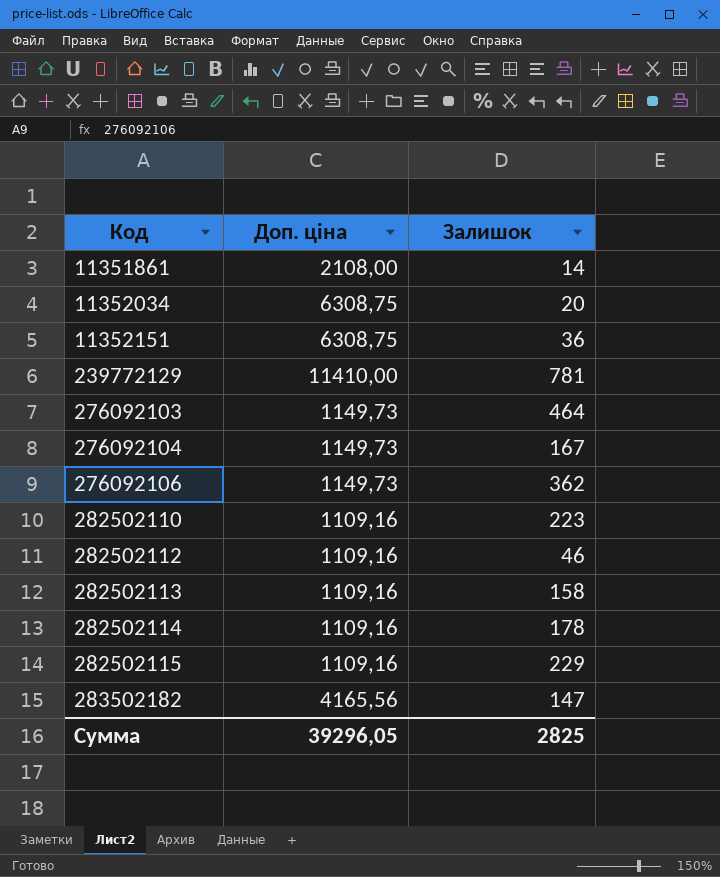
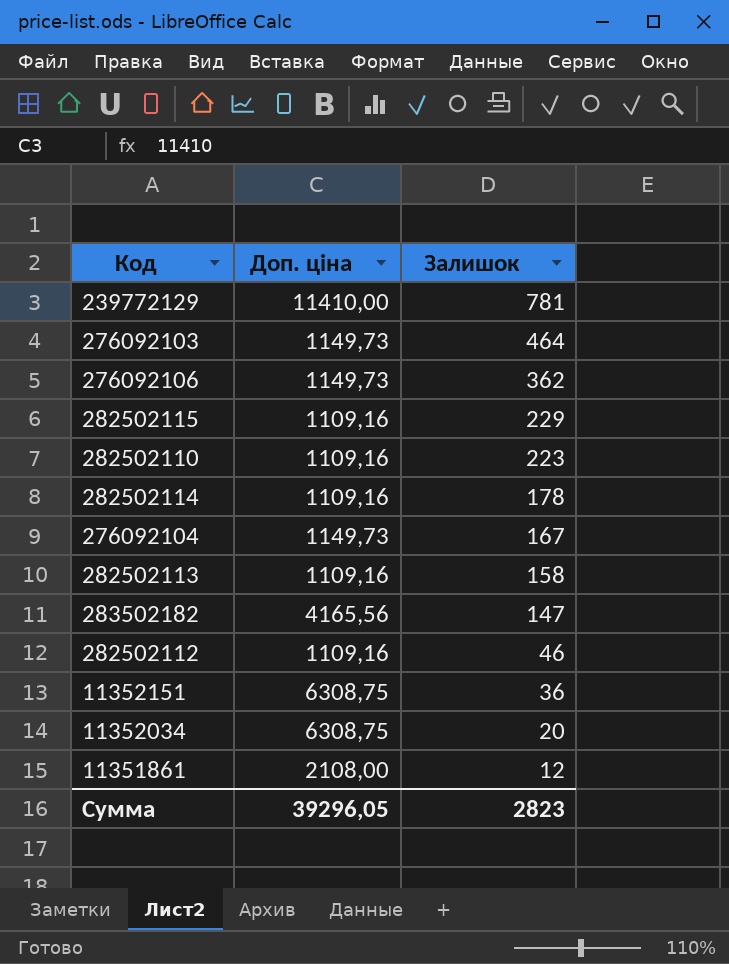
row order: Код ascending -> Залишок descending
11351861 | Залишок: 14 -> 12
Сумма | Залишок: 2825 -> 2823

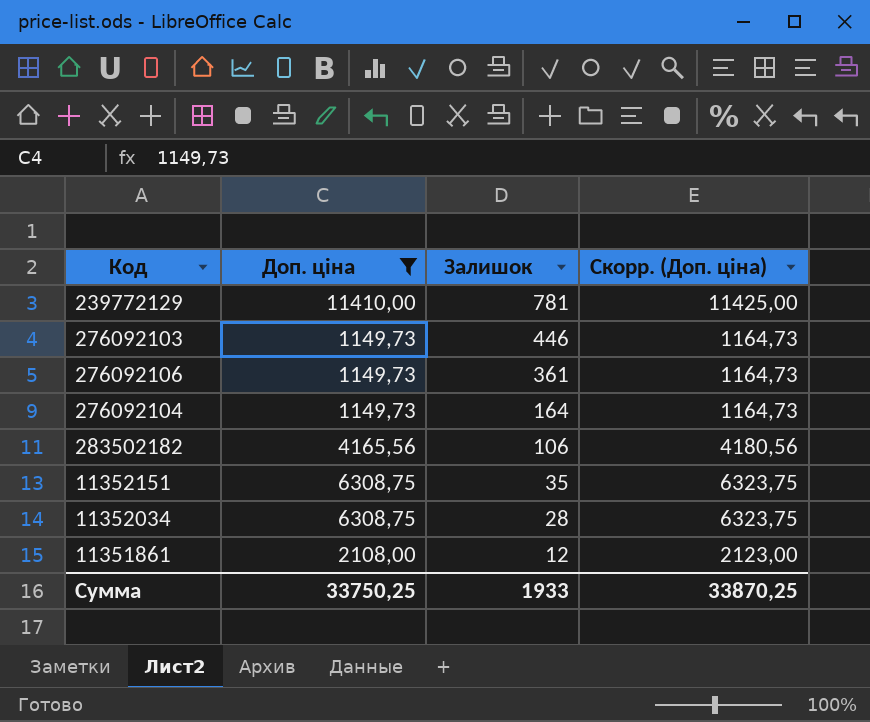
filter: none -> Доп. ціна != 1109,16
column Скорр. (Доп. ціна) | formula: none -> [Доп. ціна] + 15
276092103 | Залишок: 464 -> 446
276092106 | Залишок: 362 -> 361
276092104 | Залишок: 167 -> 164
283502182 | Залишок: 147 -> 106
11352151 | Залишок: 36 -> 35
11352034 | Залишок: 20 -> 28
Сумма | Доп. ціна: 39296,05 -> 33750,25
Сумма | Залишок: 2823 -> 1933

